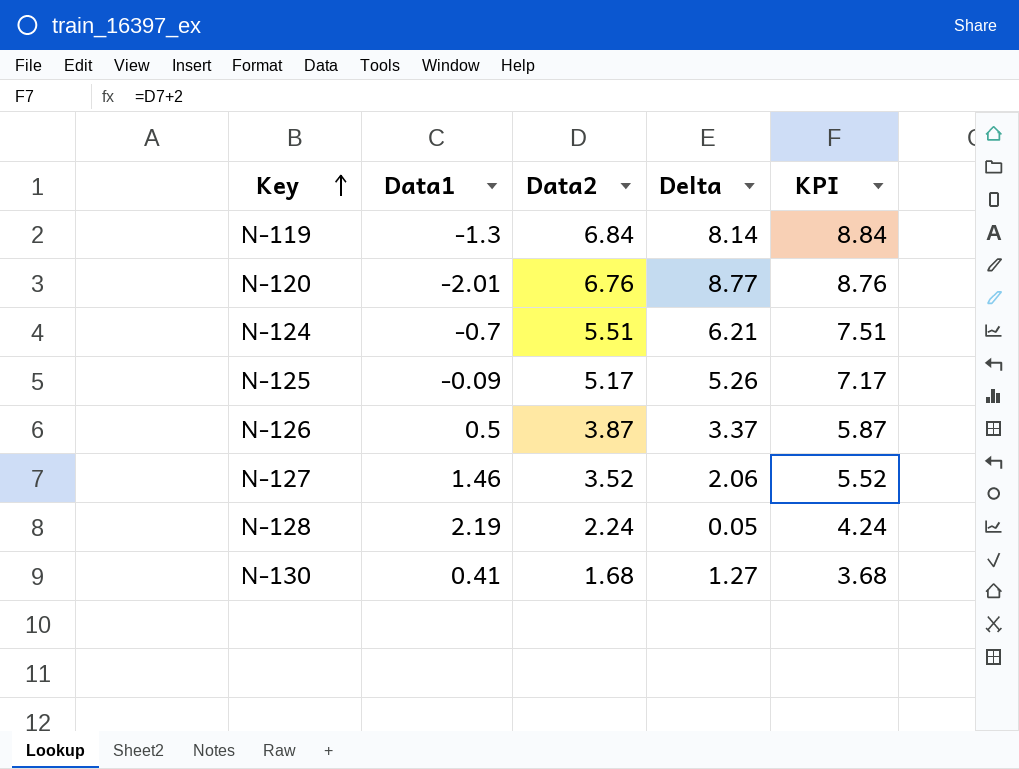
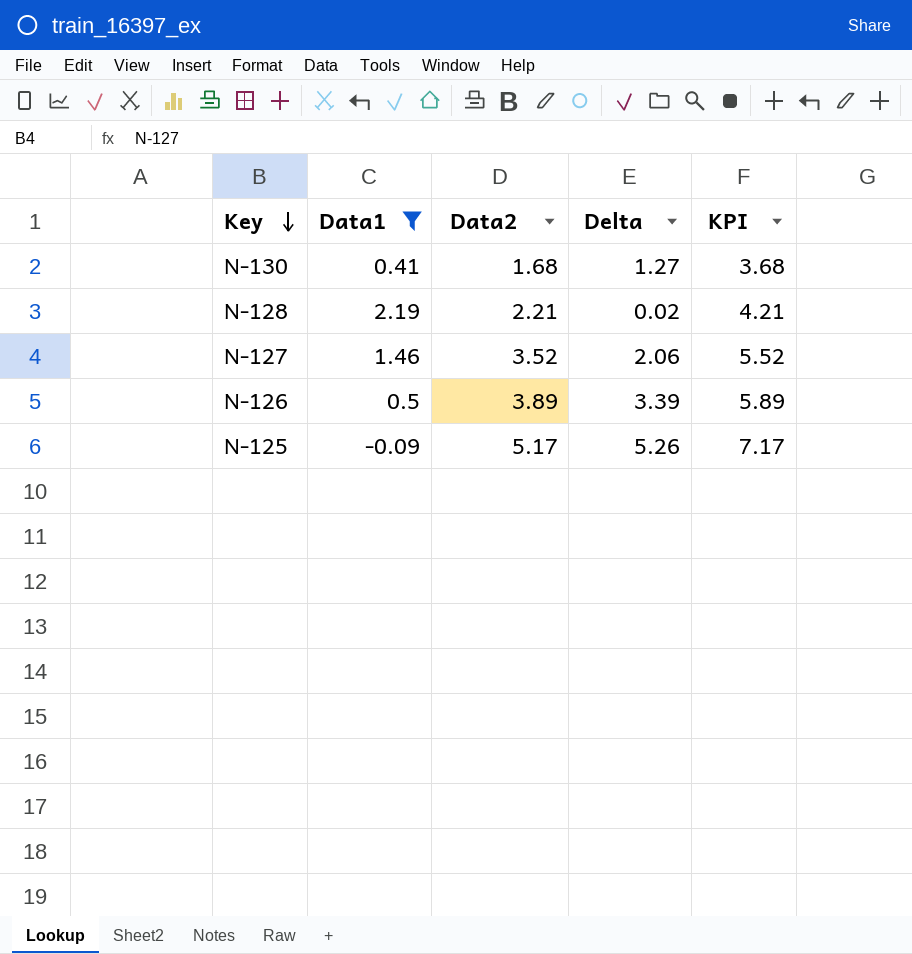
filter: none -> Data1 >= -0.09
row order: Key ascending -> Key descending
N-128 | Data2: 2.24 -> 2.21
N-128 | Delta: 0.05 -> 0.02
N-128 | KPI: 4.24 -> 4.21
N-126 | Data2: 3.87 -> 3.89
N-126 | Delta: 3.37 -> 3.39
N-126 | KPI: 5.87 -> 5.89

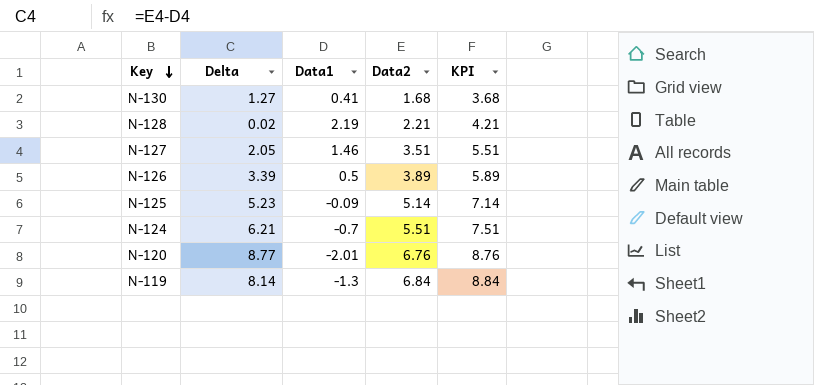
filter: Data1 >= -0.09 -> none
column Delta | position: 4 -> 2
N-127 | Delta: 2.06 -> 2.05
N-127 | Data2: 3.52 -> 3.51
N-127 | KPI: 5.52 -> 5.51
N-125 | Delta: 5.26 -> 5.23
N-125 | Data2: 5.17 -> 5.14
N-125 | KPI: 7.17 -> 7.14

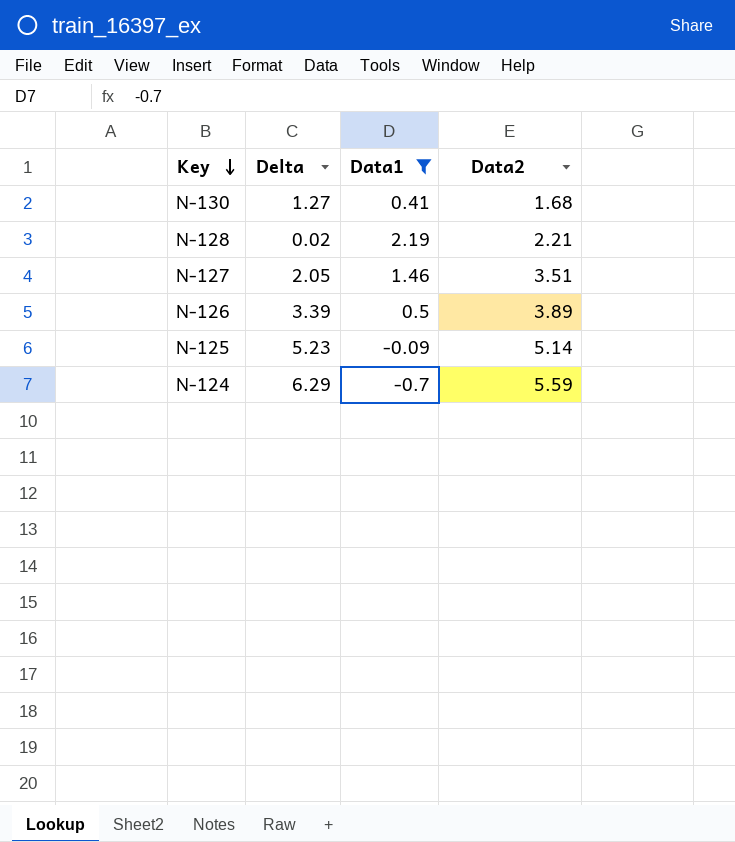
filter: none -> Data1 >= -0.7
column KPI | formula: [Data2] + 2 -> none
N-124 | Delta: 6.21 -> 6.29
N-124 | Data2: 5.51 -> 5.59

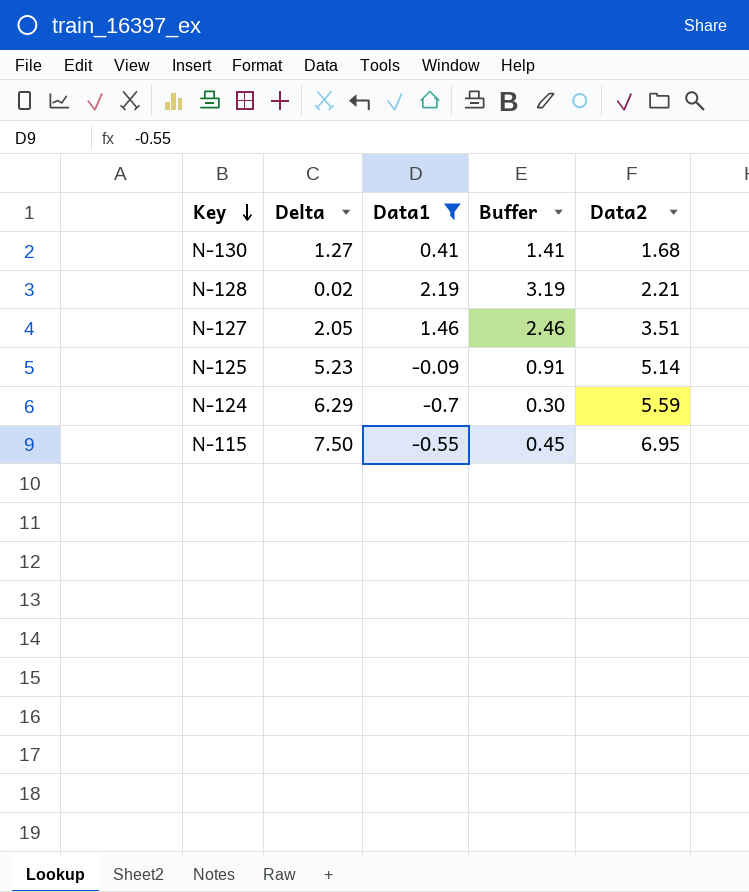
column Buffer | formula: none -> [Data1] + 1
row N-126: 3.39 | 0.5 | 3.89 -> none
row N-115: none -> 7.50 | -0.55 | 0.45 | 6.95

